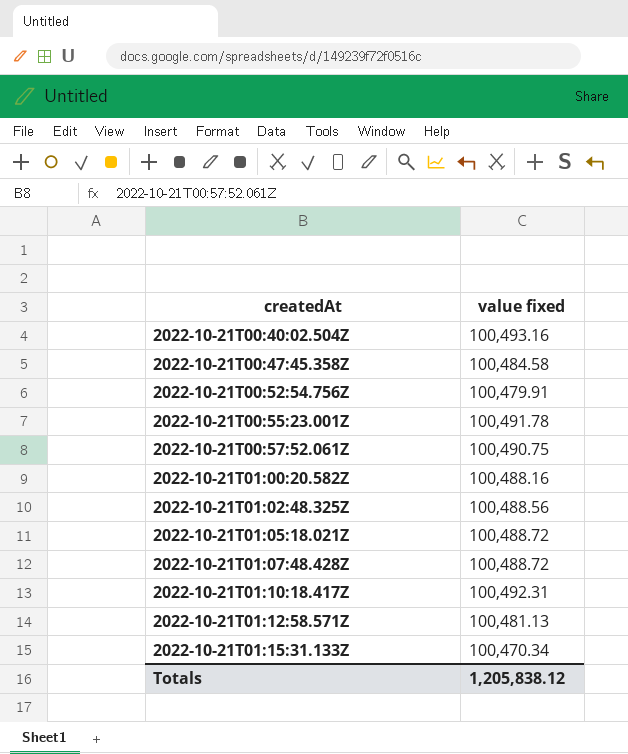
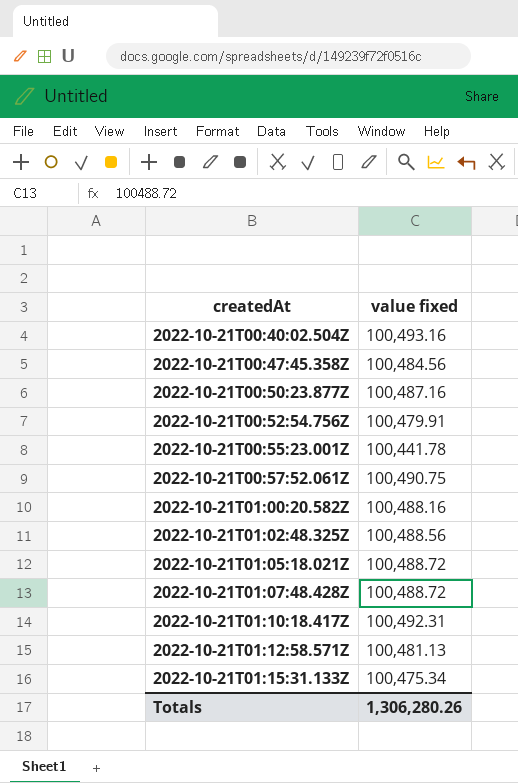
2022-10-21T00:47:45.358Z | value fixed: 100,484.58 -> 100,484.56
row 2022-10-21T00:50:23.877Z: none -> 100,487.16
2022-10-21T00:55:23.001Z | value fixed: 100,491.78 -> 100,441.78
2022-10-21T01:15:31.133Z | value fixed: 100,470.34 -> 100,475.34
Totals | value fixed: 1,205,838.12 -> 1,306,280.26

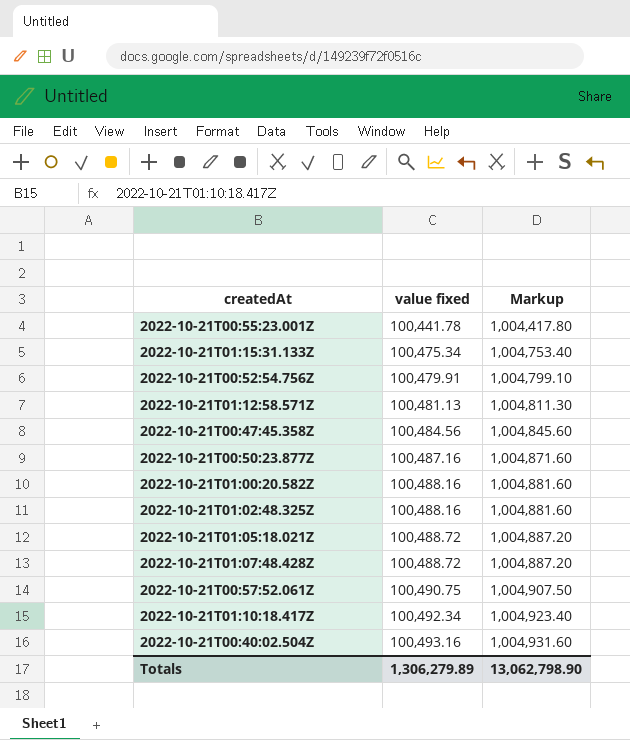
row order: createdAt ascending -> value fixed ascending
column Markup | formula: none -> [value fixed] * 10
2022-10-21T01:02:48.325Z | value fixed: 100,488.56 -> 100,488.16
2022-10-21T01:10:18.417Z | value fixed: 100,492.31 -> 100,492.34
Totals | value fixed: 1,306,280.26 -> 1,306,279.89

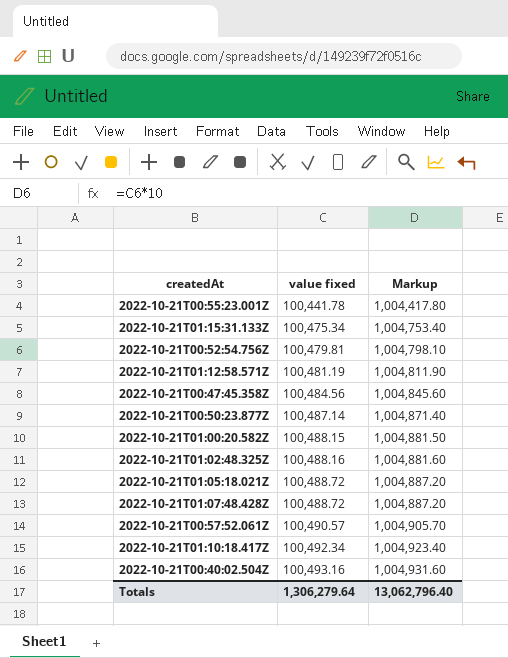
2022-10-21T00:52:54.756Z | value fixed: 100,479.91 -> 100,479.81
2022-10-21T00:52:54.756Z | Markup: 1,004,799.10 -> 1,004,798.10
2022-10-21T01:12:58.571Z | value fixed: 100,481.13 -> 100,481.19
2022-10-21T01:12:58.571Z | Markup: 1,004,811.30 -> 1,004,811.90
2022-10-21T00:50:23.877Z | value fixed: 100,487.16 -> 100,487.14
2022-10-21T00:50:23.877Z | Markup: 1,004,871.60 -> 1,004,871.40
2022-10-21T01:00:20.582Z | value fixed: 100,488.16 -> 100,488.15
2022-10-21T01:00:20.582Z | Markup: 1,004,881.60 -> 1,004,881.50
2022-10-21T00:57:52.061Z | value fixed: 100,490.75 -> 100,490.57
2022-10-21T00:57:52.061Z | Markup: 1,004,907.50 -> 1,004,905.70
Totals | value fixed: 1,306,279.89 -> 1,306,279.64
Totals | Markup: 13,062,798.90 -> 13,062,796.40

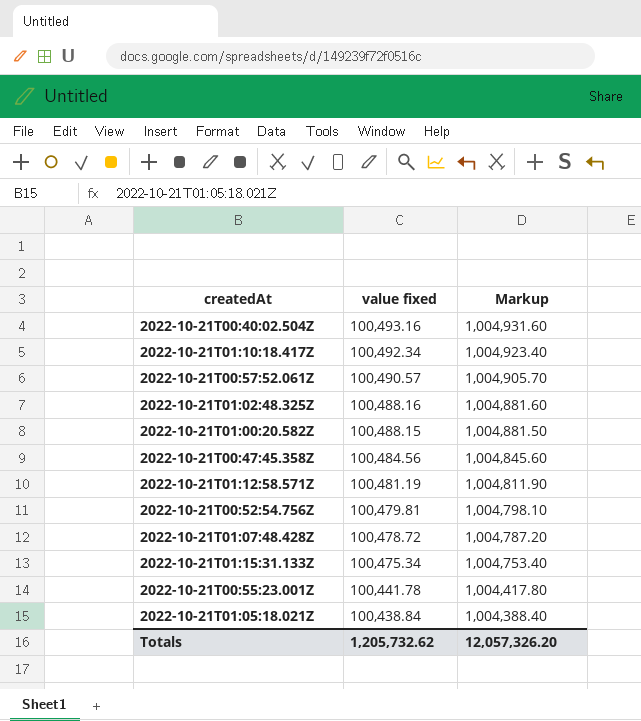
row order: value fixed ascending -> value fixed descending
row 2022-10-21T00:50:23.877Z: 100,487.14 | 1,004,871.40 -> none
2022-10-21T01:07:48.428Z | value fixed: 100,488.72 -> 100,478.72
2022-10-21T01:07:48.428Z | Markup: 1,004,887.20 -> 1,004,787.20
2022-10-21T01:05:18.021Z | value fixed: 100,488.72 -> 100,438.84
2022-10-21T01:05:18.021Z | Markup: 1,004,887.20 -> 1,004,388.40
Totals | value fixed: 1,306,279.64 -> 1,205,732.62
Totals | Markup: 13,062,796.40 -> 12,057,326.20

